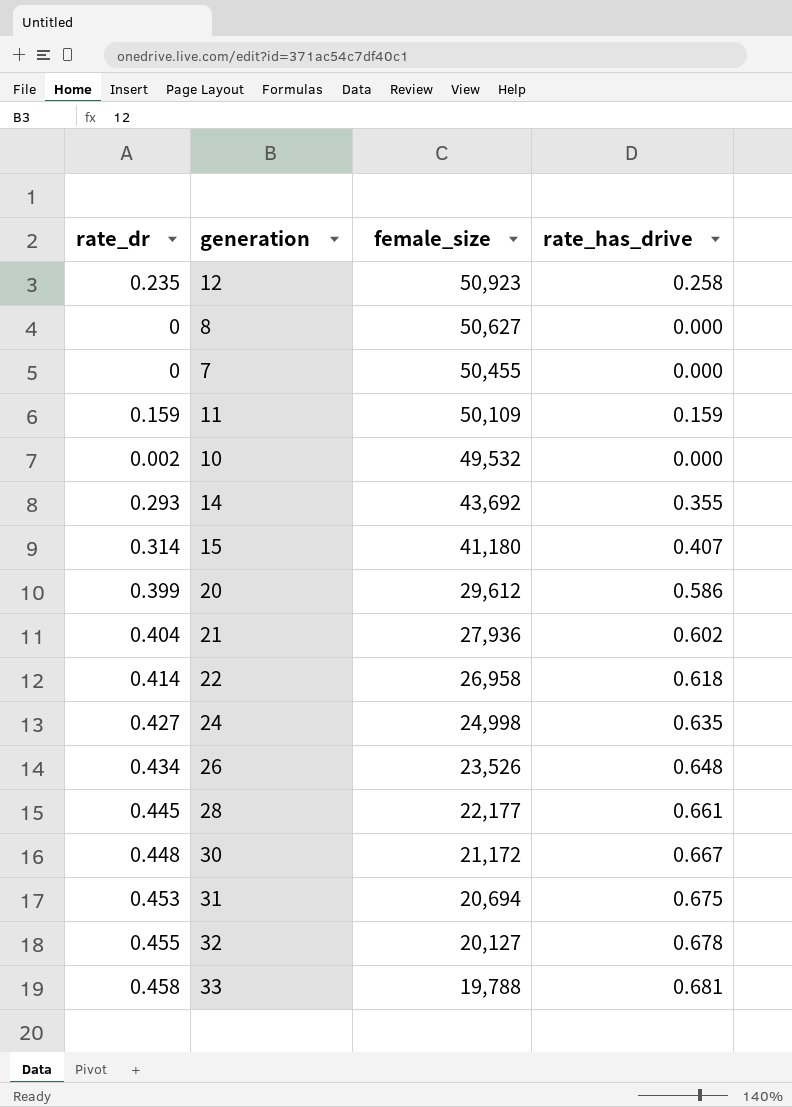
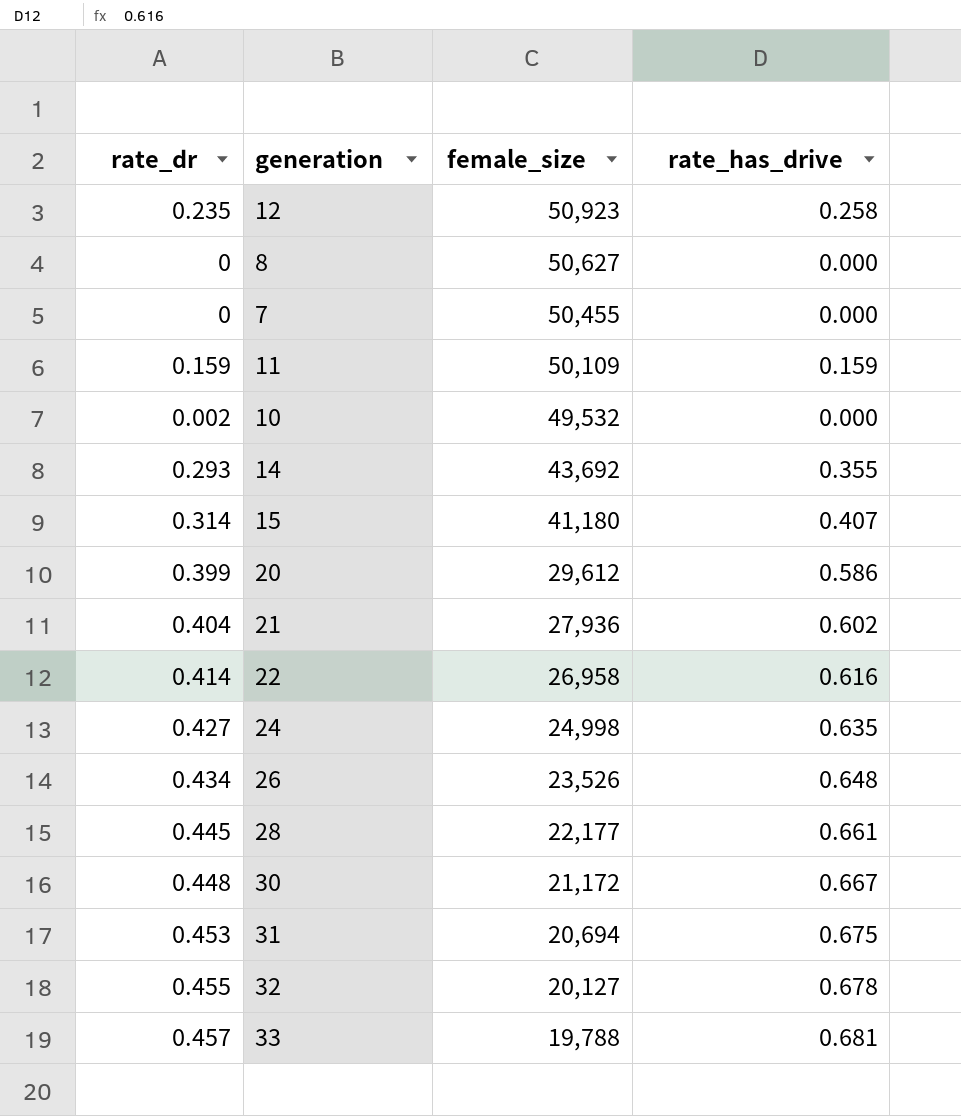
22 | rate_has_drive: 0.618 -> 0.616
33 | rate_dr: 0.458 -> 0.457

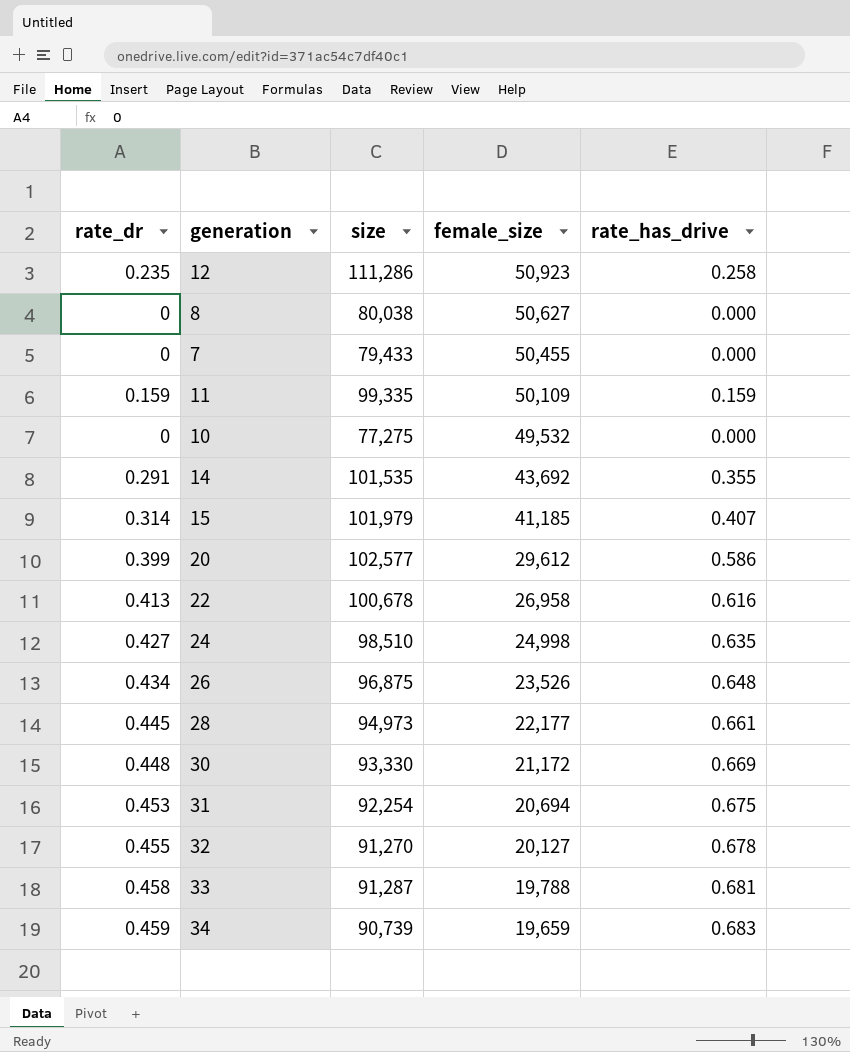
column size | position: none -> 3
row 21: 0.404 | 27,936 | 0.602 -> none
10 | rate_dr: 0.002 -> 0
14 | rate_dr: 0.293 -> 0.291
15 | female_size: 41,180 -> 41,185
22 | rate_dr: 0.414 -> 0.413
30 | rate_has_drive: 0.667 -> 0.669
33 | rate_dr: 0.457 -> 0.458
row 34: none -> 0.459 | 90,739 | 19,659 | 0.683

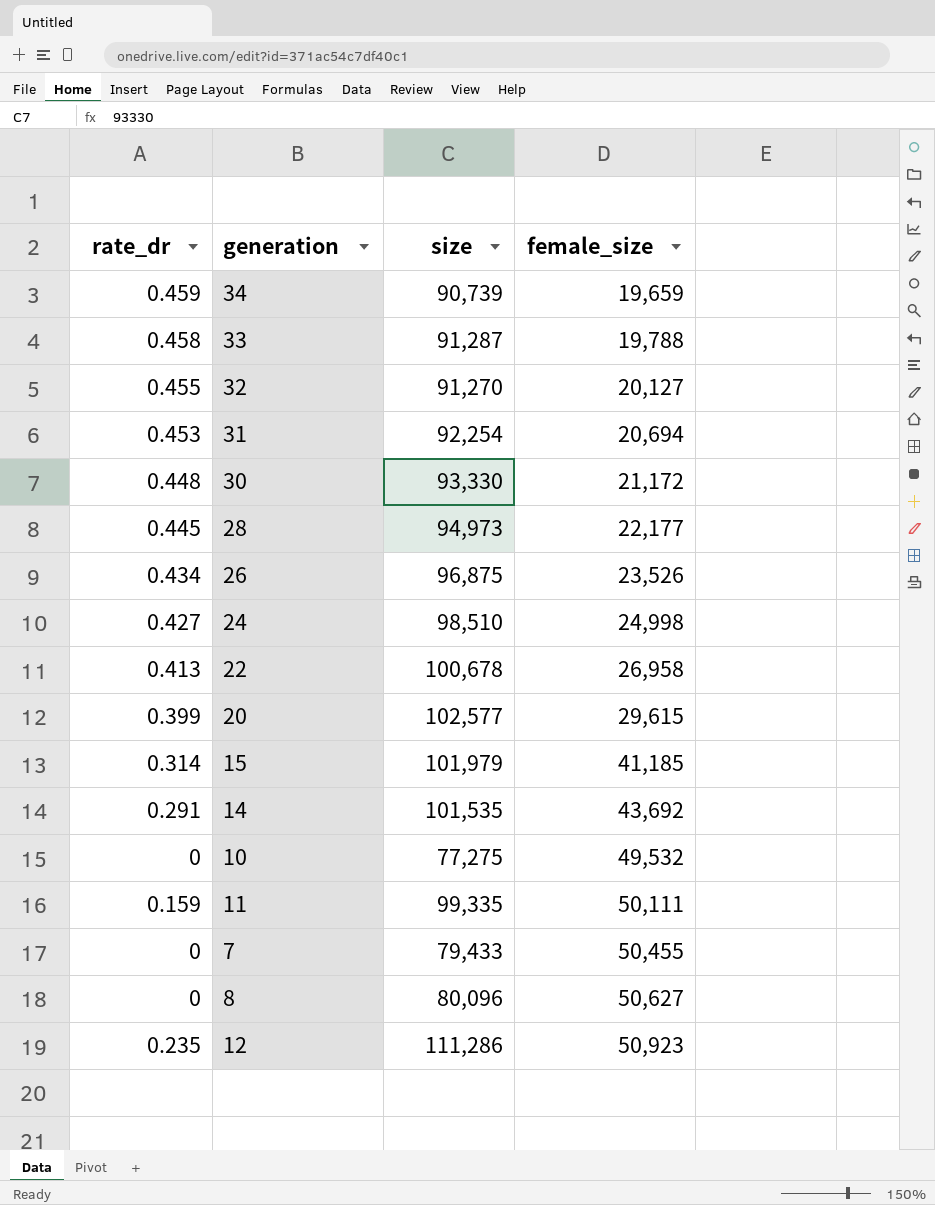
row order: female_size descending -> female_size ascending
column rate_has_drive | position: 5 -> none
20 | female_size: 29,612 -> 29,615
11 | female_size: 50,109 -> 50,111
8 | size: 80,038 -> 80,096

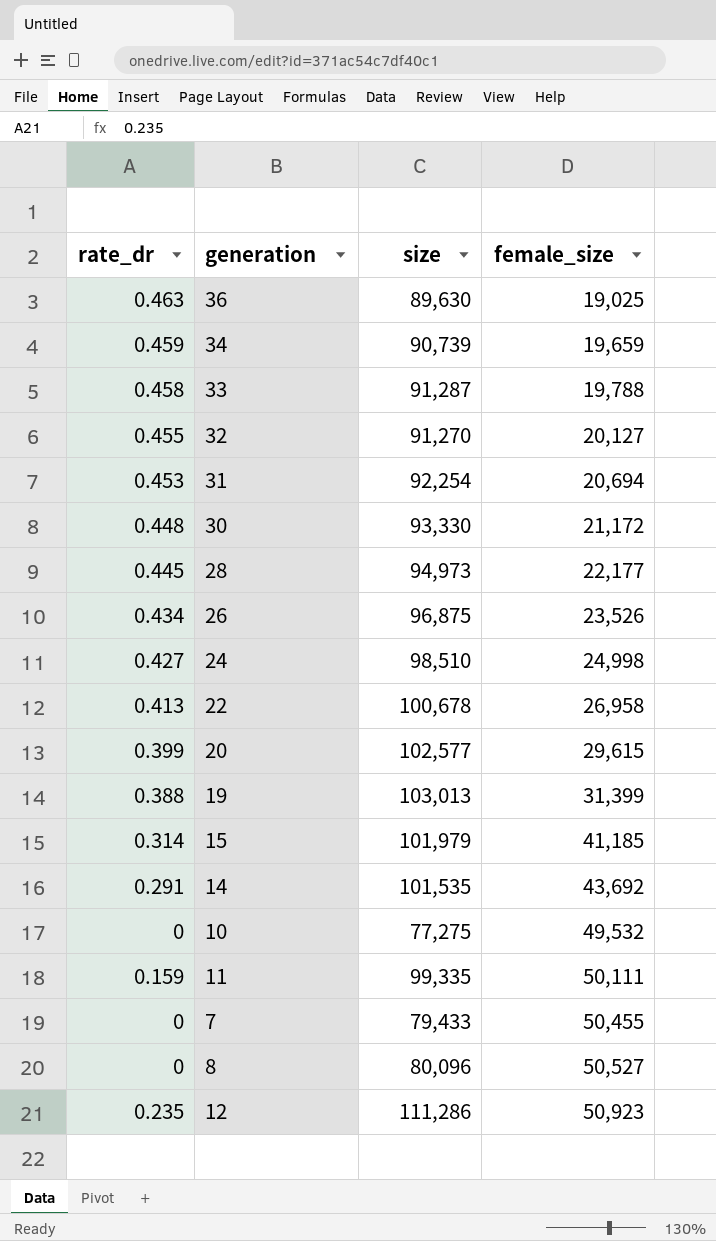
row 36: none -> 0.463 | 89,630 | 19,025
row 19: none -> 0.388 | 103,013 | 31,399
8 | female_size: 50,627 -> 50,527

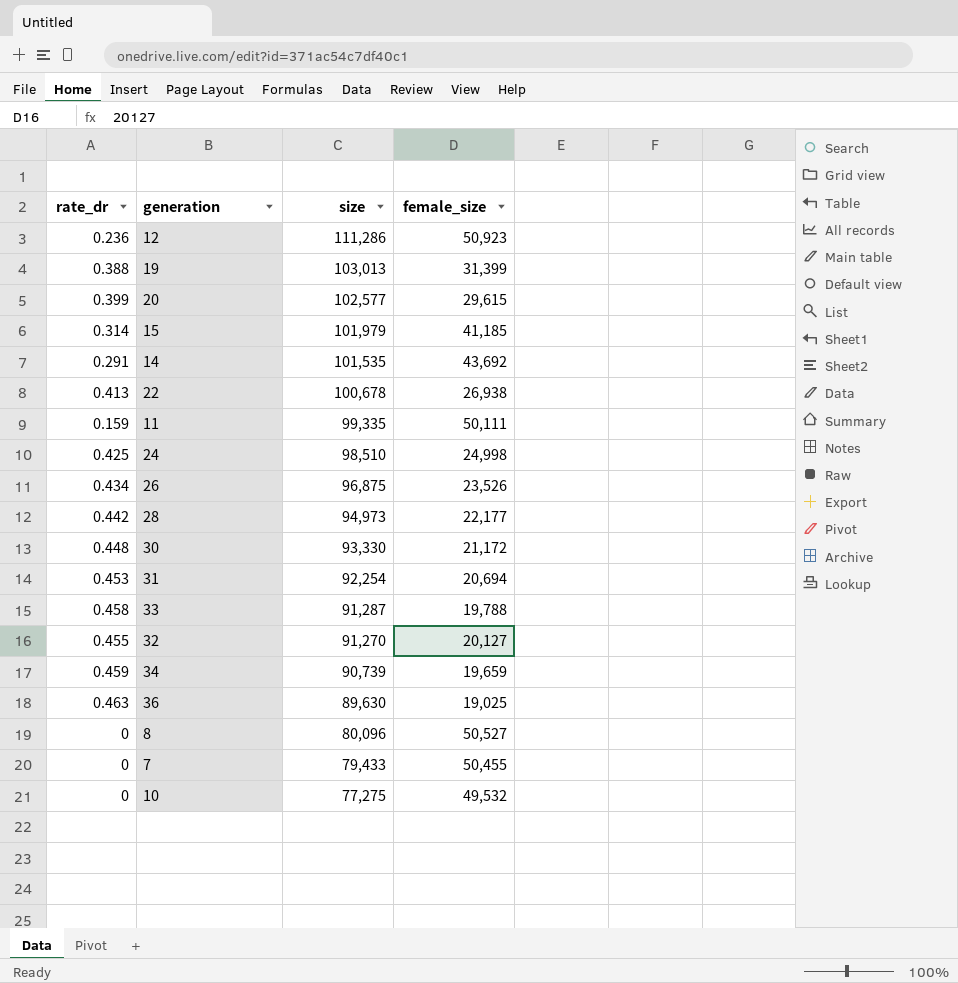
row order: female_size ascending -> size descending
12 | rate_dr: 0.235 -> 0.236
22 | female_size: 26,958 -> 26,938
24 | rate_dr: 0.427 -> 0.425
28 | rate_dr: 0.445 -> 0.442

